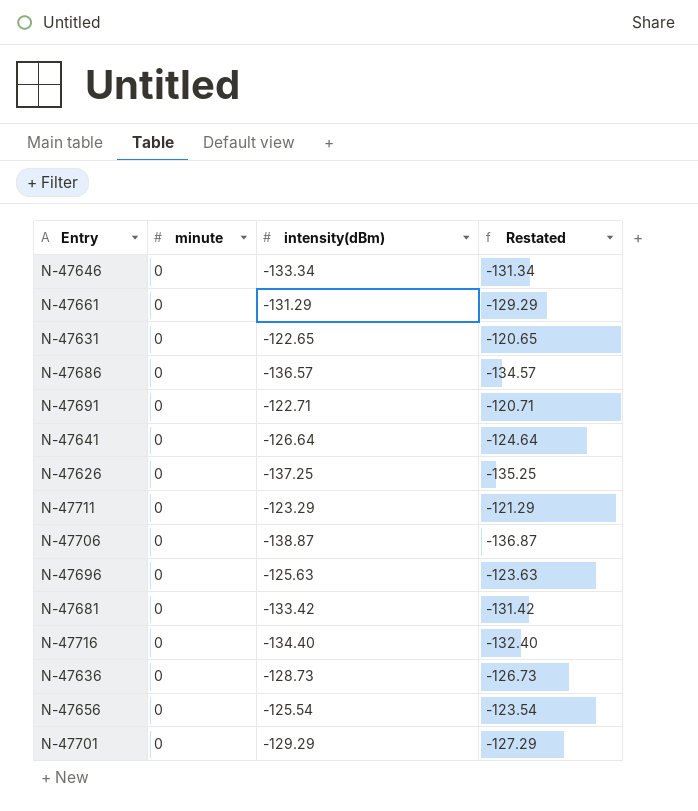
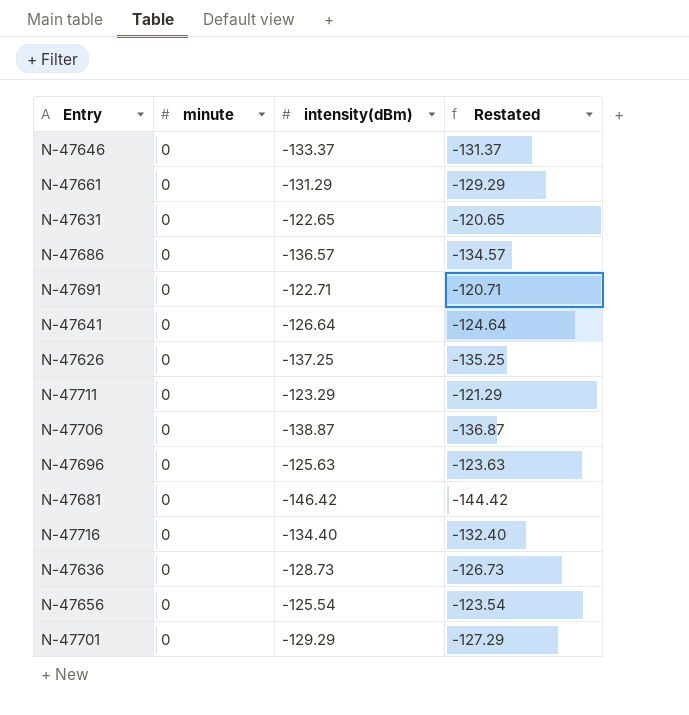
N-47646 | intensity(dBm): -133.34 -> -133.37
N-47646 | Restated: -131.34 -> -131.37
N-47681 | intensity(dBm): -133.42 -> -146.42
N-47681 | Restated: -131.42 -> -144.42

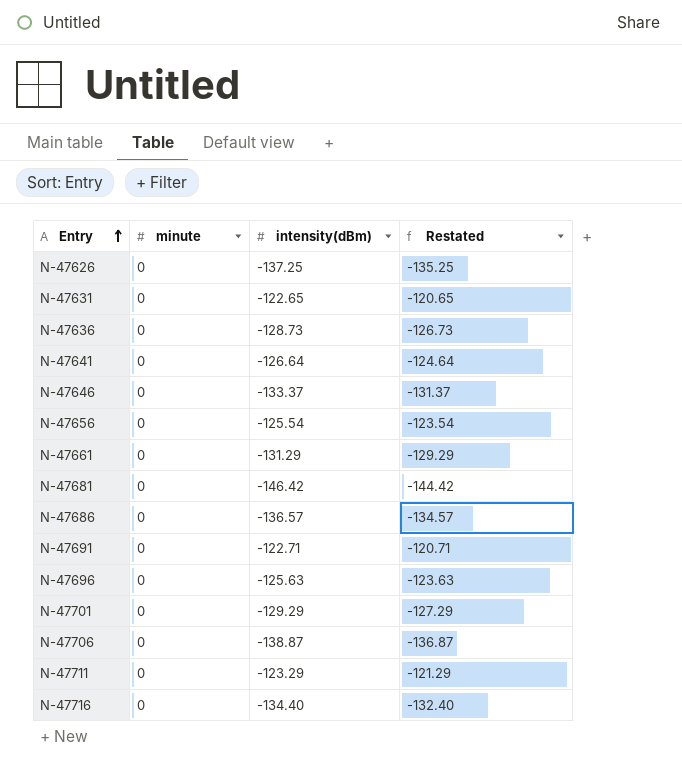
row order: none -> Entry ascending

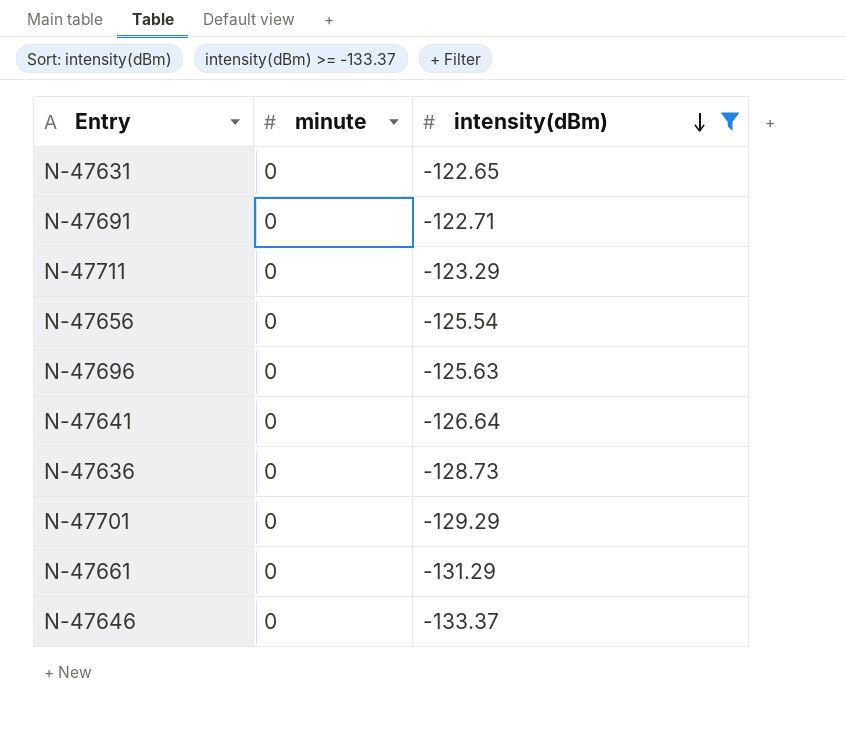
filter: none -> intensity(dBm) >= -133.37
row order: Entry ascending -> intensity(dBm) descending
column Restated | formula: [intensity(dBm)] + 2 -> none

